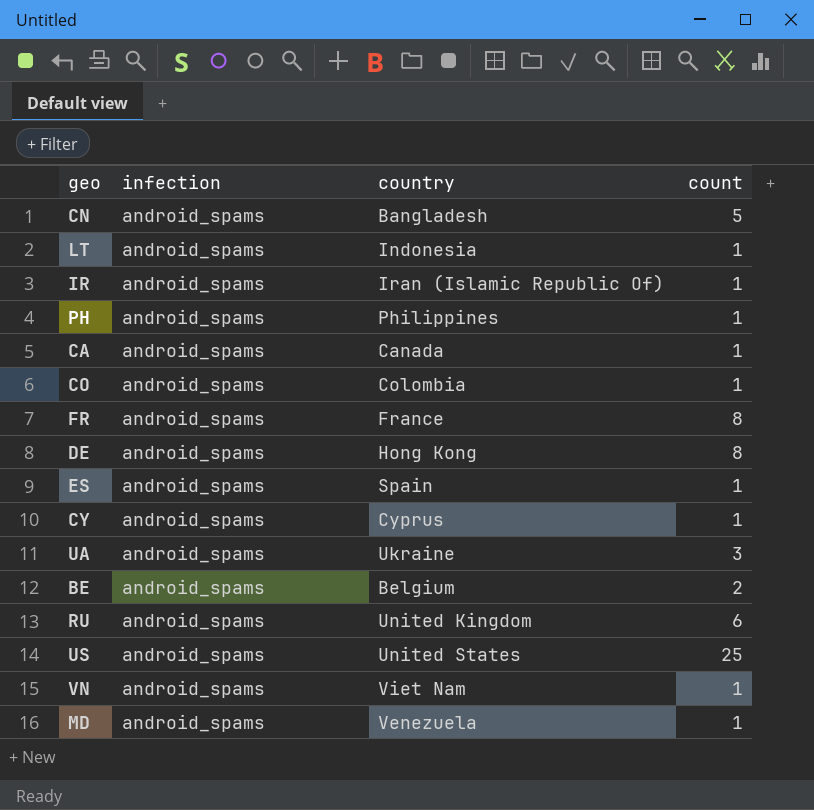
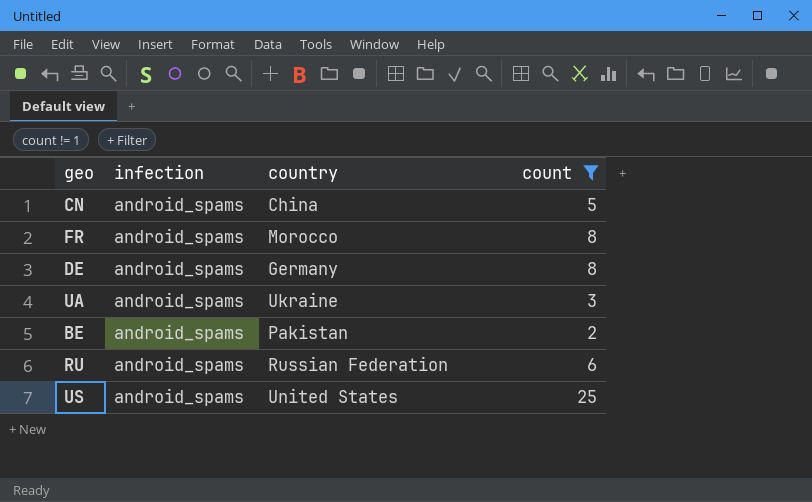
filter: none -> count != 1
CN | country: Bangladesh -> China
FR | country: France -> Morocco
DE | country: Hong Kong -> Germany
BE | country: Belgium -> Pakistan
RU | country: United Kingdom -> Russian Federation

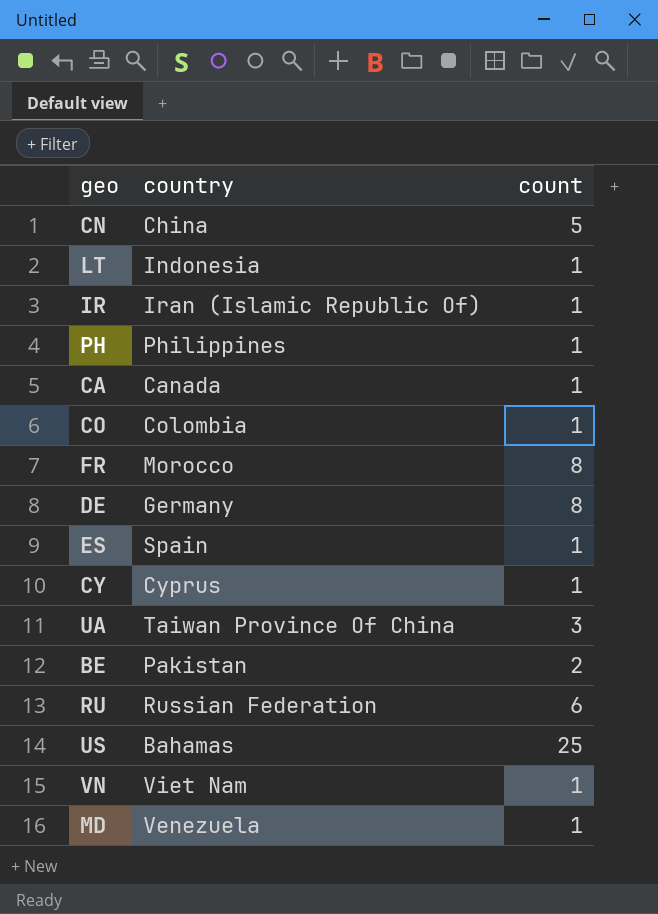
filter: count != 1 -> none
column infection | position: 2 -> none
UA | country: Ukraine -> Taiwan Province Of China
US | country: United States -> Bahamas

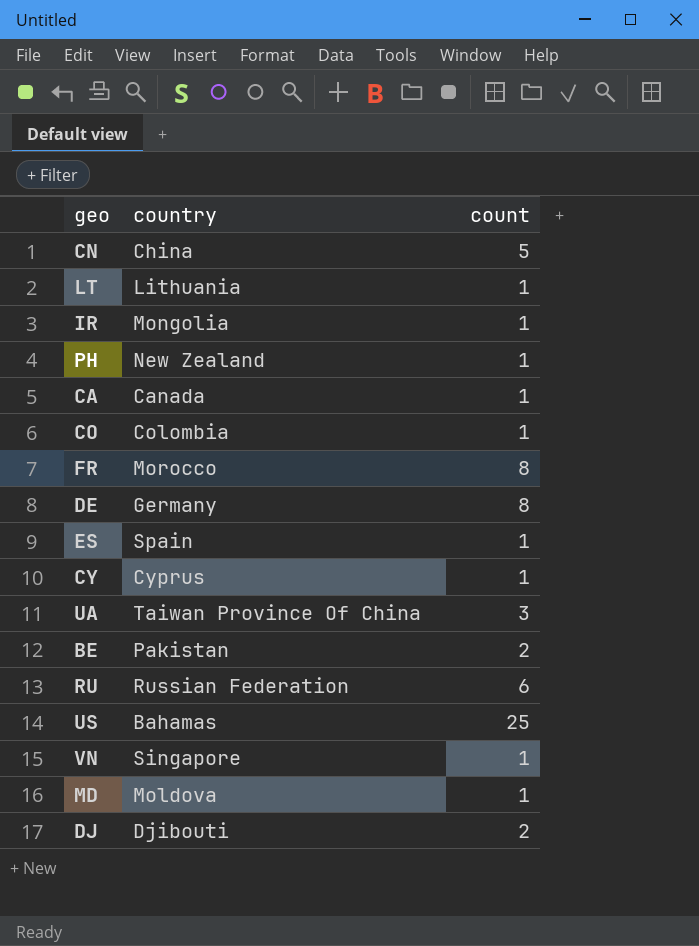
LT | country: Indonesia -> Lithuania
IR | country: Iran (Islamic Republic Of) -> Mongolia
PH | country: Philippines -> New Zealand
VN | country: Viet Nam -> Singapore
MD | country: Venezuela -> Moldova
row DJ: none -> Djibouti | 2

